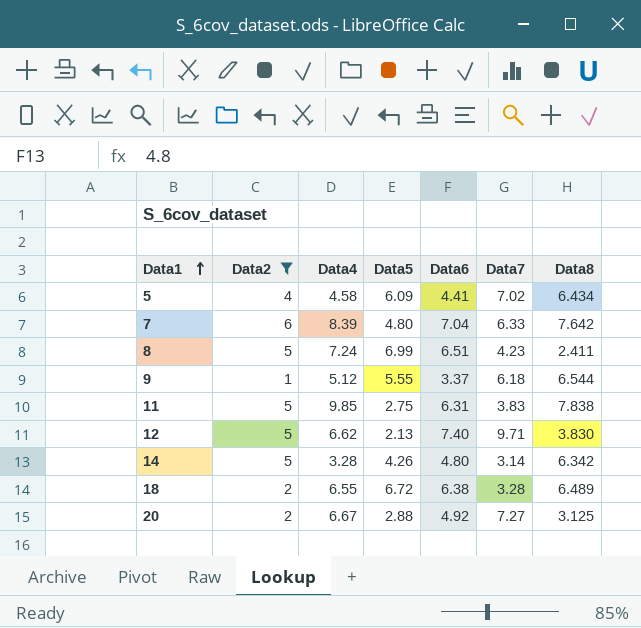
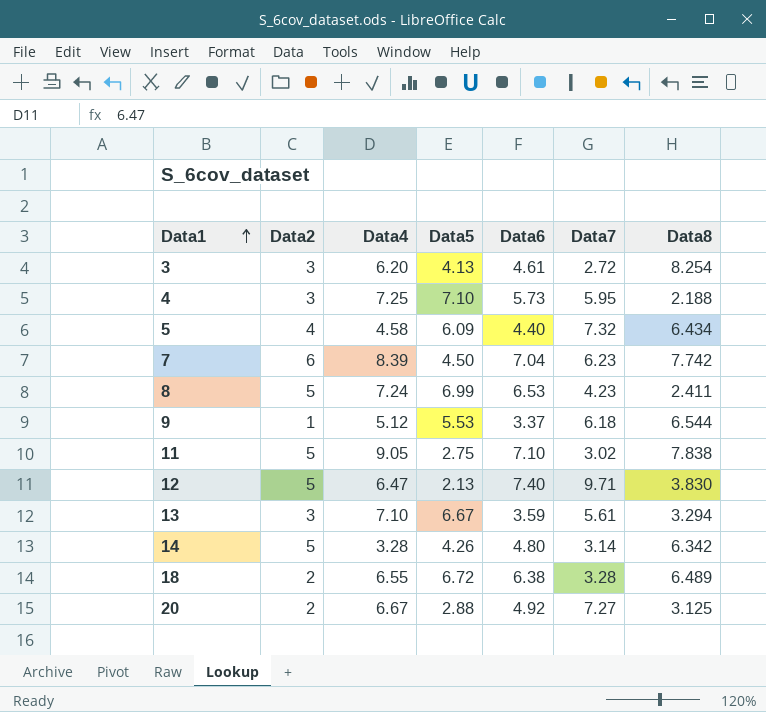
filter: Data2 != 3 -> none
5 | Data6: 4.41 -> 4.40
5 | Data7: 7.02 -> 7.32
7 | Data5: 4.80 -> 4.50
7 | Data7: 6.33 -> 6.23
7 | Data8: 7.642 -> 7.742
8 | Data6: 6.51 -> 6.53
9 | Data5: 5.55 -> 5.53
11 | Data4: 9.85 -> 9.05
11 | Data6: 6.31 -> 7.10
11 | Data7: 3.83 -> 3.02
12 | Data4: 6.62 -> 6.47

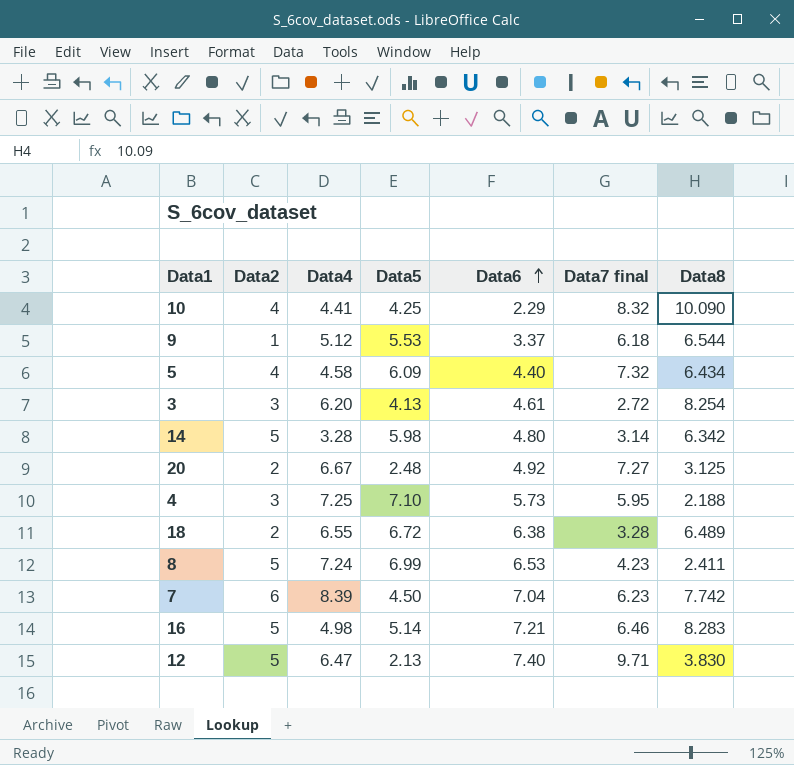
row order: Data1 ascending -> Data6 ascending
column name: Data7 -> Data7 final
row 11: 5 | 9.05 | 2.75 | 7.10 | 3.02 | 7.838 -> none
row 13: 3 | 7.10 | 6.67 | 3.59 | 5.61 | 3.294 -> none
row 10: none -> 4 | 4.41 | 4.25 | 2.29 | 8.32 | 10.090
14 | Data5: 4.26 -> 5.98
20 | Data5: 2.88 -> 2.48
row 16: none -> 5 | 4.98 | 5.14 | 7.21 | 6.46 | 8.283

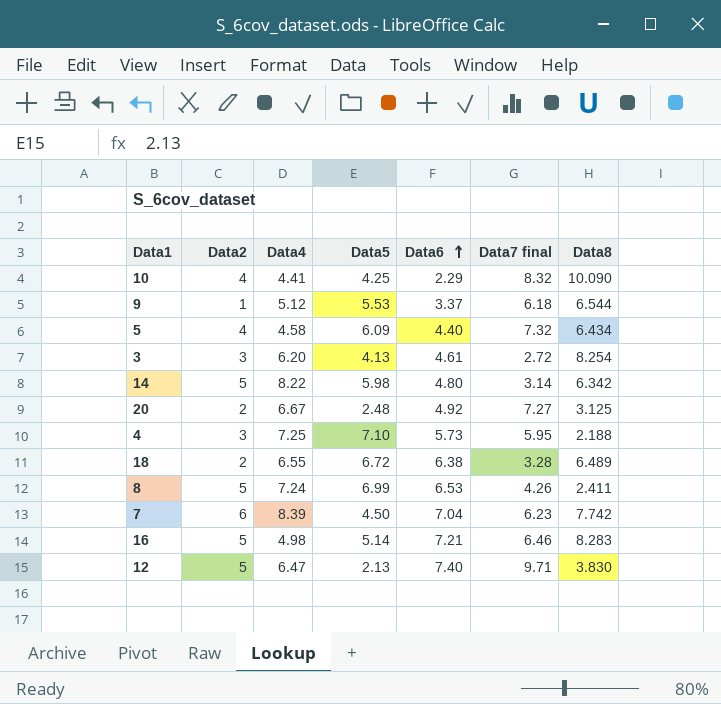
14 | Data4: 3.28 -> 8.22
8 | Data7 final: 4.23 -> 4.26

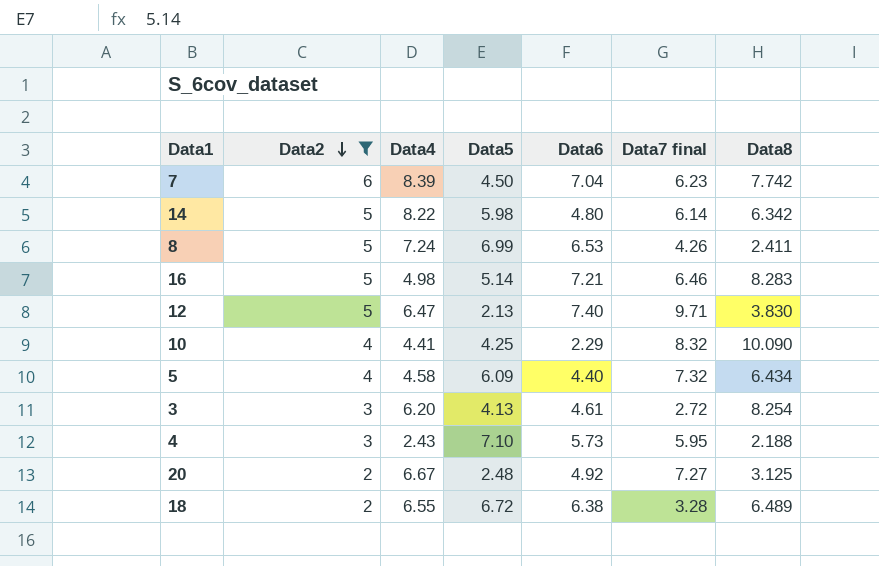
filter: none -> Data2 != 1
row order: Data6 ascending -> Data2 descending
14 | Data7 final: 3.14 -> 6.14
4 | Data4: 7.25 -> 2.43

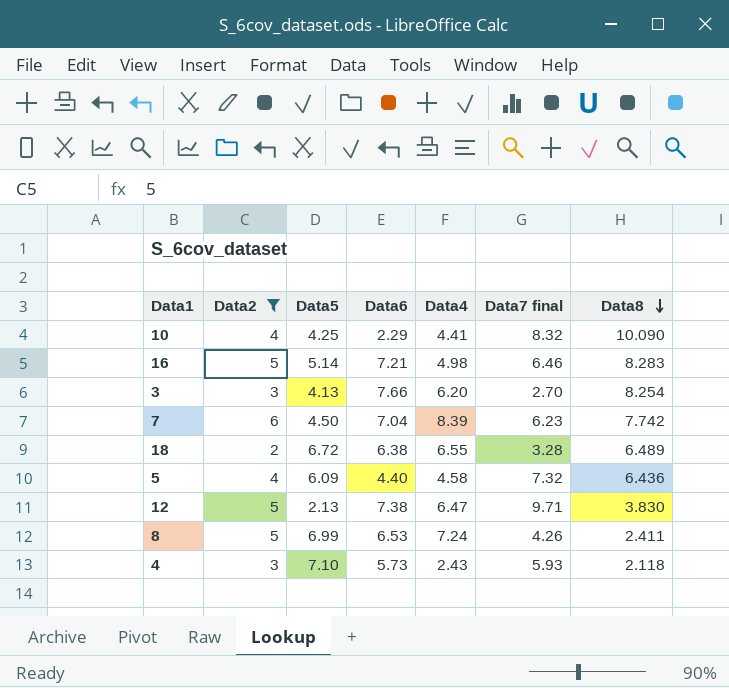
row order: Data2 descending -> Data8 descending
column Data4 | position: 3 -> 5
row 14: 5 | 8.22 | 5.98 | 4.80 | 6.14 | 6.342 -> none
row 20: 2 | 6.67 | 2.48 | 4.92 | 7.27 | 3.125 -> none
3 | Data6: 4.61 -> 7.66
3 | Data7 final: 2.72 -> 2.70
5 | Data8: 6.434 -> 6.436
12 | Data6: 7.40 -> 7.38
4 | Data7 final: 5.95 -> 5.93
4 | Data8: 2.188 -> 2.118

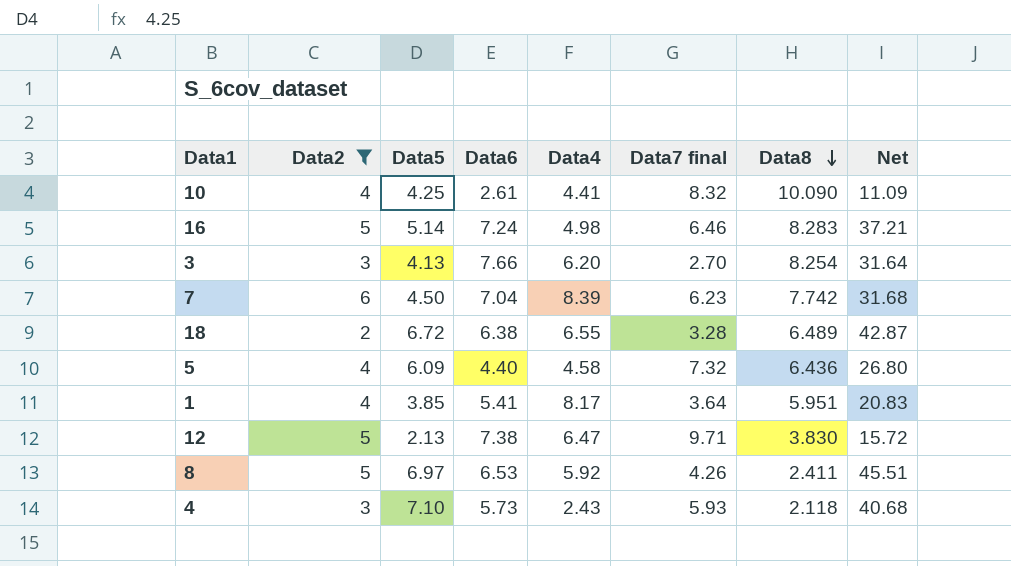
column Net | formula: none -> [Data5] * [Data6]
10 | Data6: 2.29 -> 2.61
16 | Data6: 7.21 -> 7.24
row 1: none -> 4 | 3.85 | 5.41 | 8.17 | 3.64 | 5.951 | 20.83
8 | Data5: 6.99 -> 6.97
8 | Data4: 7.24 -> 5.92

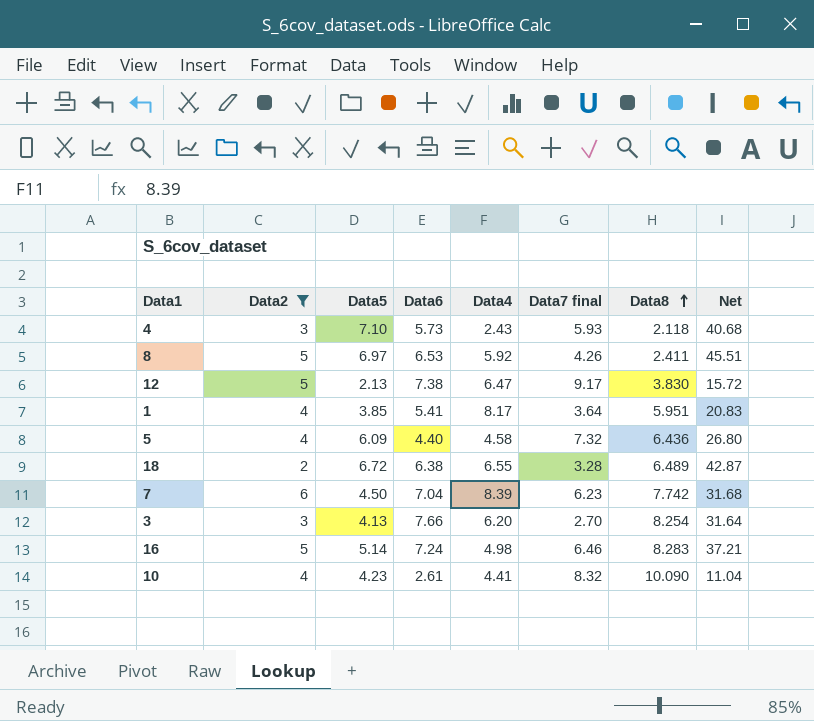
row order: Data8 descending -> Data8 ascending
12 | Data7 final: 9.71 -> 9.17
10 | Data5: 4.25 -> 4.23
10 | Net: 11.09 -> 11.04

